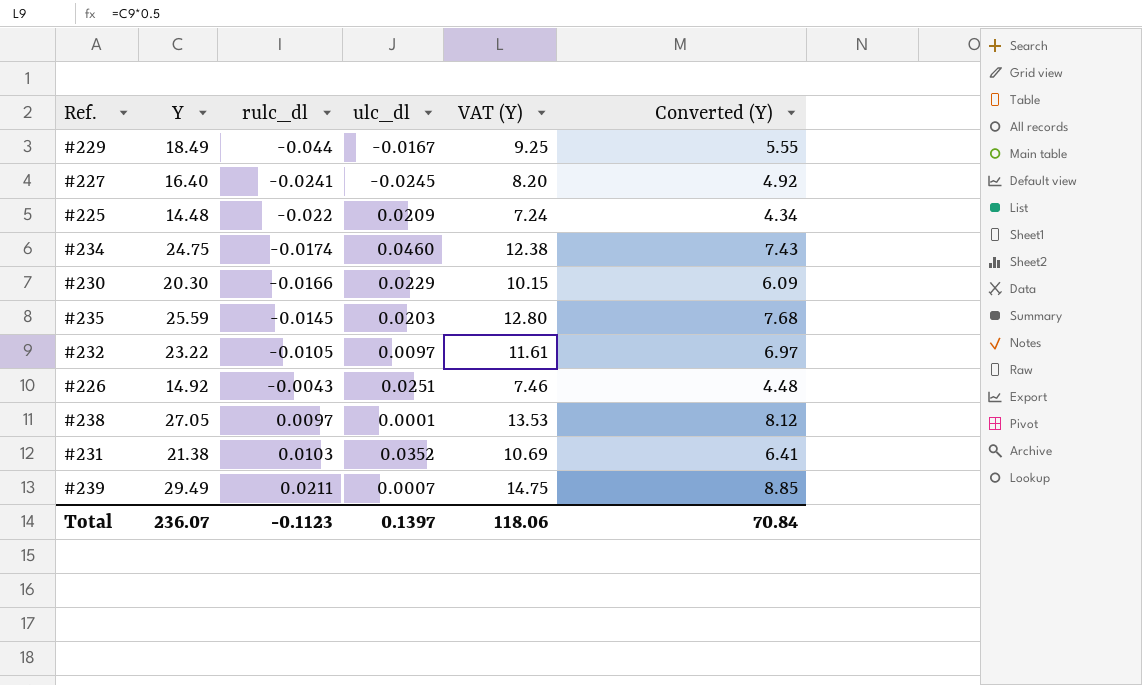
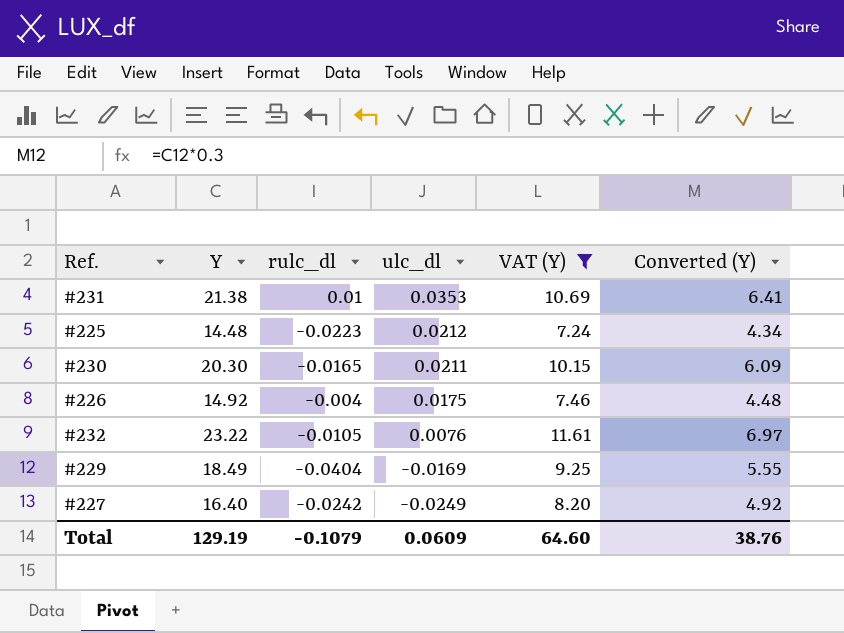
filter: none -> VAT (Y) <= 11.61
row order: rulc_dl ascending -> ulc_dl descending
#231 | rulc_dl: 0.0103 -> 0.01
#231 | ulc_dl: 0.0352 -> 0.0353
#225 | rulc_dl: -0.022 -> -0.0223
#225 | ulc_dl: 0.0209 -> 0.0212
#230 | rulc_dl: -0.0166 -> -0.0165
#230 | ulc_dl: 0.0229 -> 0.0211
#226 | rulc_dl: -0.0043 -> -0.004
#226 | ulc_dl: 0.0251 -> 0.0175
#232 | ulc_dl: 0.0097 -> 0.0076
#229 | rulc_dl: -0.044 -> -0.0404
#229 | ulc_dl: -0.0167 -> -0.0169
#227 | rulc_dl: -0.0241 -> -0.0242
#227 | ulc_dl: -0.0245 -> -0.0249
Total | Y: 236.07 -> 129.19
Total | rulc_dl: -0.1123 -> -0.1079
Total | ulc_dl: 0.1397 -> 0.0609
Total | VAT (Y): 118.06 -> 64.60
Total | Converted (Y): 70.84 -> 38.76

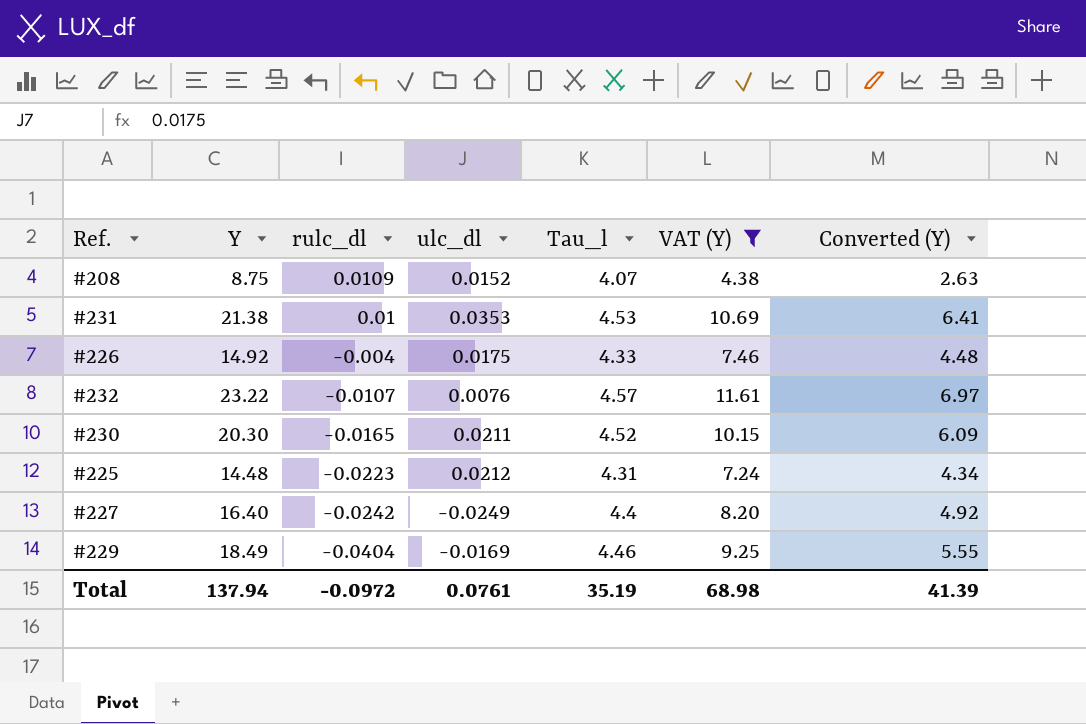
row order: ulc_dl descending -> rulc_dl descending
column Tau_l | position: none -> 5
row #208: none -> 8.75 | 0.0109 | 0.0152 | 4.07 | 4.38 | 2.63
#232 | rulc_dl: -0.0105 -> -0.0107
Total | Y: 129.19 -> 137.94
Total | rulc_dl: -0.1079 -> -0.0972
Total | ulc_dl: 0.0609 -> 0.0761
Total | VAT (Y): 64.60 -> 68.98
Total | Converted (Y): 38.76 -> 41.39

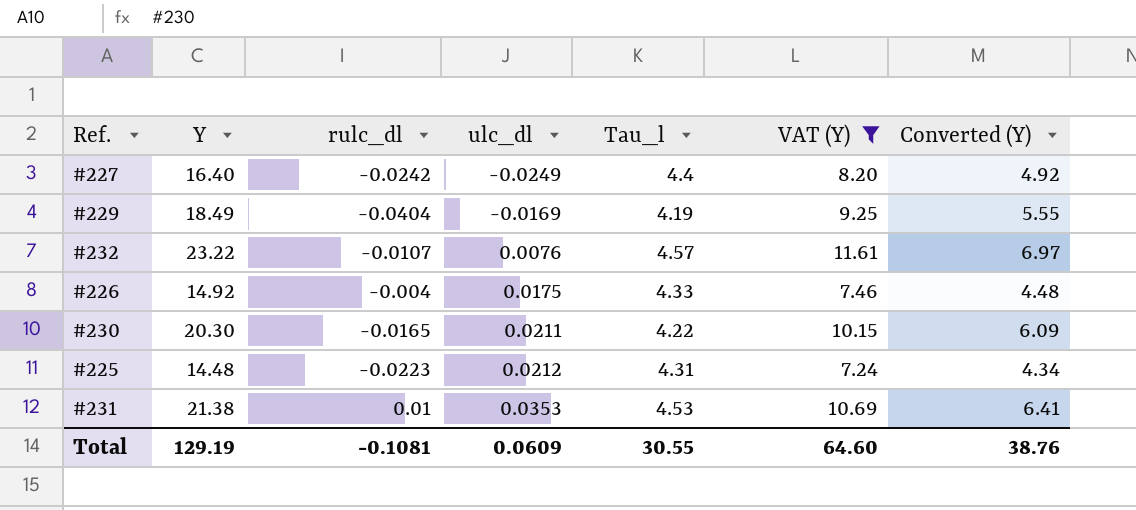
row order: rulc_dl descending -> ulc_dl ascending
row #208: 8.75 | 0.0109 | 0.0152 | 4.07 | 4.38 | 2.63 -> none
#229 | Tau_l: 4.46 -> 4.19
#230 | Tau_l: 4.52 -> 4.22
Total | Y: 137.94 -> 129.19
Total | rulc_dl: -0.0972 -> -0.1081
Total | ulc_dl: 0.0761 -> 0.0609
Total | Tau_l: 35.19 -> 30.55
Total | VAT (Y): 68.98 -> 64.60
Total | Converted (Y): 41.39 -> 38.76

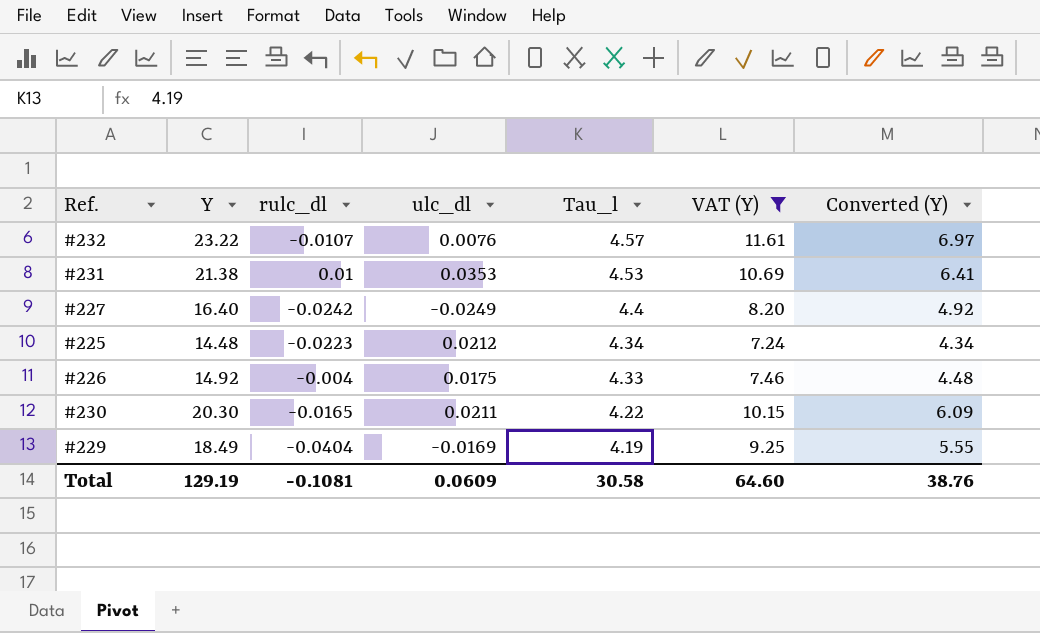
row order: ulc_dl ascending -> Tau_l descending
#225 | Tau_l: 4.31 -> 4.34
Total | Tau_l: 30.55 -> 30.58

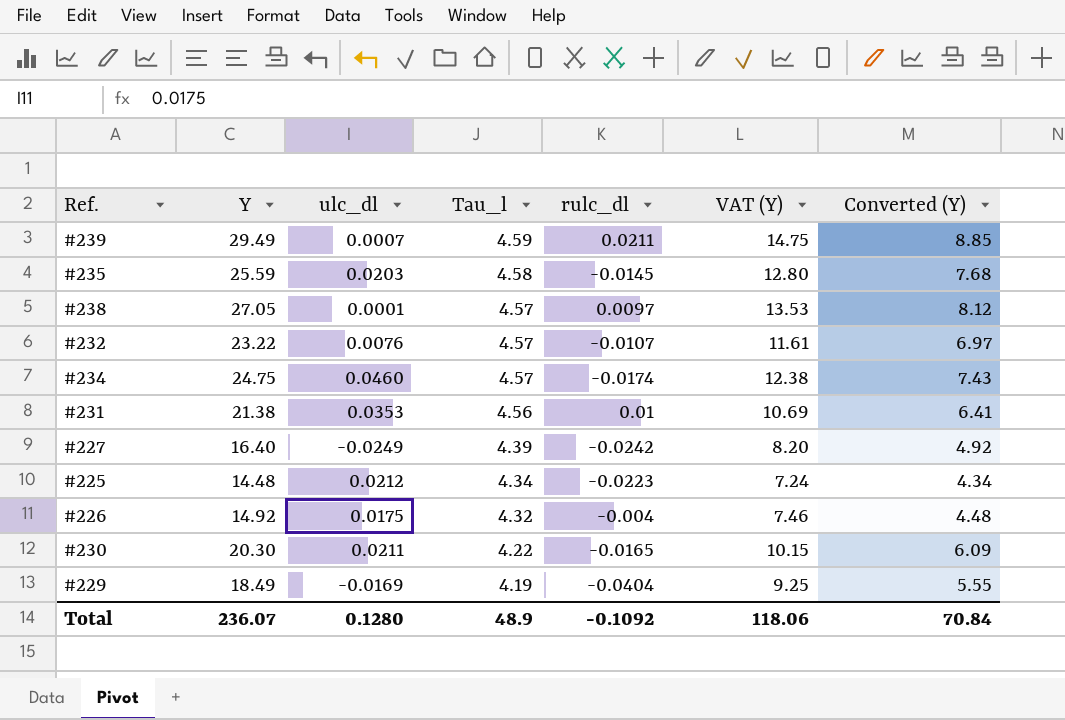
filter: VAT (Y) <= 11.61 -> none
column rulc_dl | position: 3 -> 5
#231 | Tau_l: 4.53 -> 4.56
#227 | Tau_l: 4.4 -> 4.39
#226 | Tau_l: 4.33 -> 4.32
Total | Y: 129.19 -> 236.07
Total | ulc_dl: 0.0609 -> 0.1280
Total | Tau_l: 30.58 -> 48.9
Total | rulc_dl: -0.1081 -> -0.1092
Total | VAT (Y): 64.60 -> 118.06
Total | Converted (Y): 38.76 -> 70.84

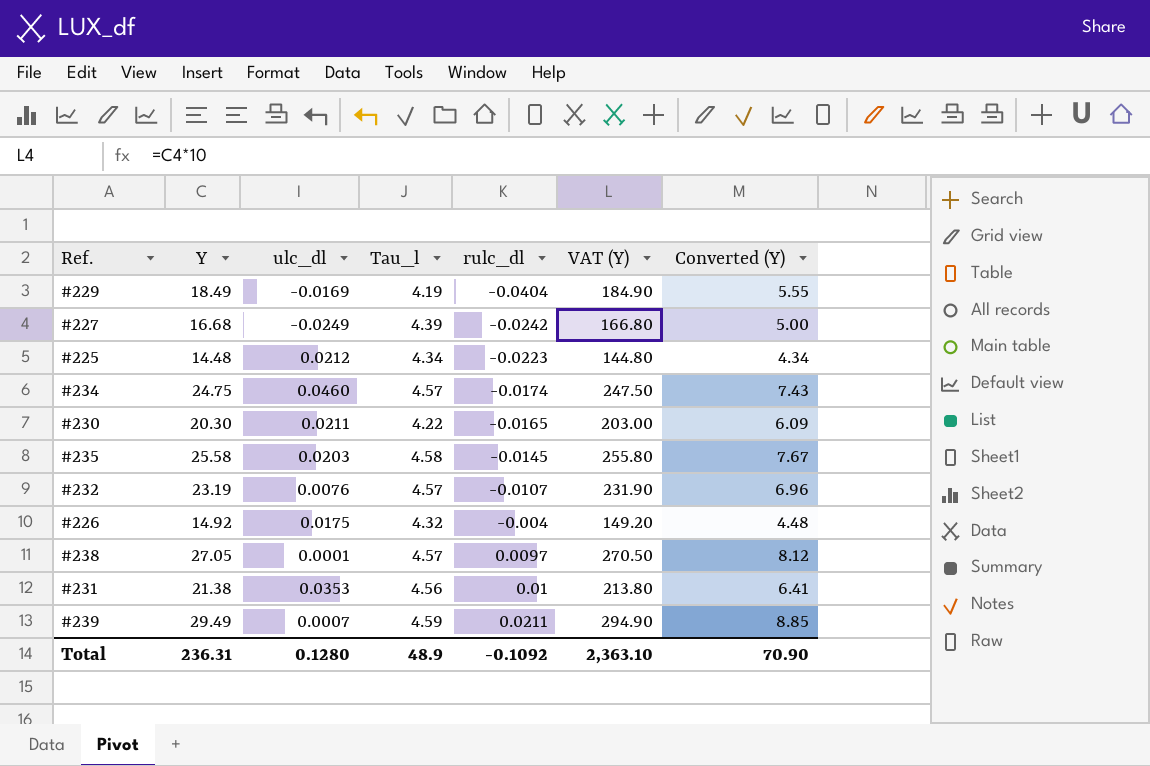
row order: Tau_l descending -> rulc_dl ascending
column VAT (Y) | formula: [Y] * 0.5 -> [Y] * 10
#227 | Y: 16.40 -> 16.68
#227 | Converted (Y): 4.92 -> 5.00
#235 | Y: 25.59 -> 25.58
#235 | Converted (Y): 7.68 -> 7.67
#232 | Y: 23.22 -> 23.19
#232 | Converted (Y): 6.97 -> 6.96
Total | Y: 236.07 -> 236.31
Total | VAT (Y): 118.06 -> 2,363.10
Total | Converted (Y): 70.84 -> 70.90

